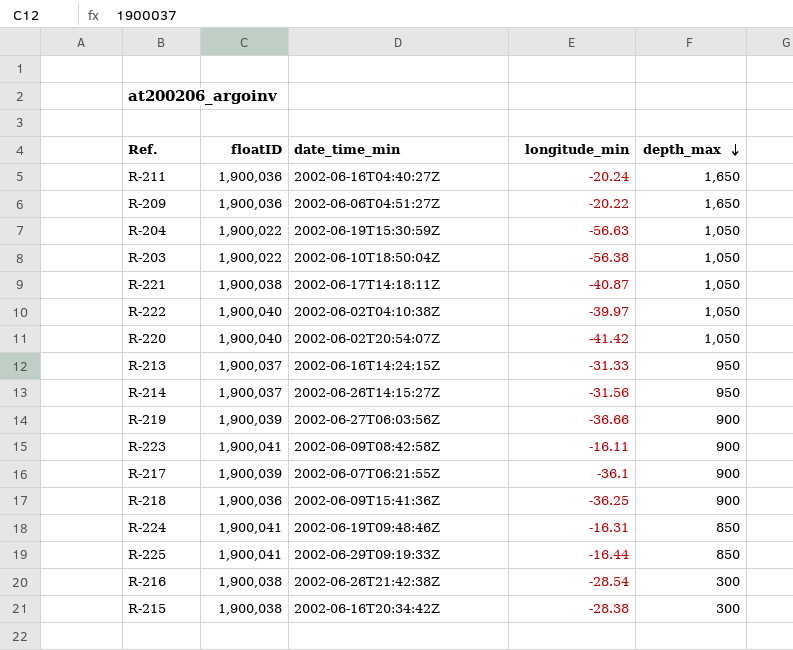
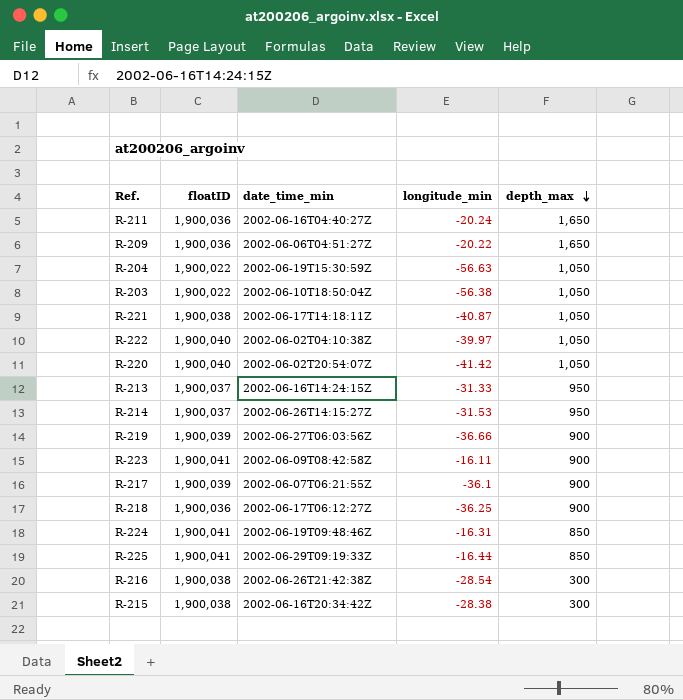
R-214 | longitude_min: -31.56 -> -31.53
R-218 | date_time_min: 2002-06-09T15:41:36Z -> 2002-06-17T06:12:27Z

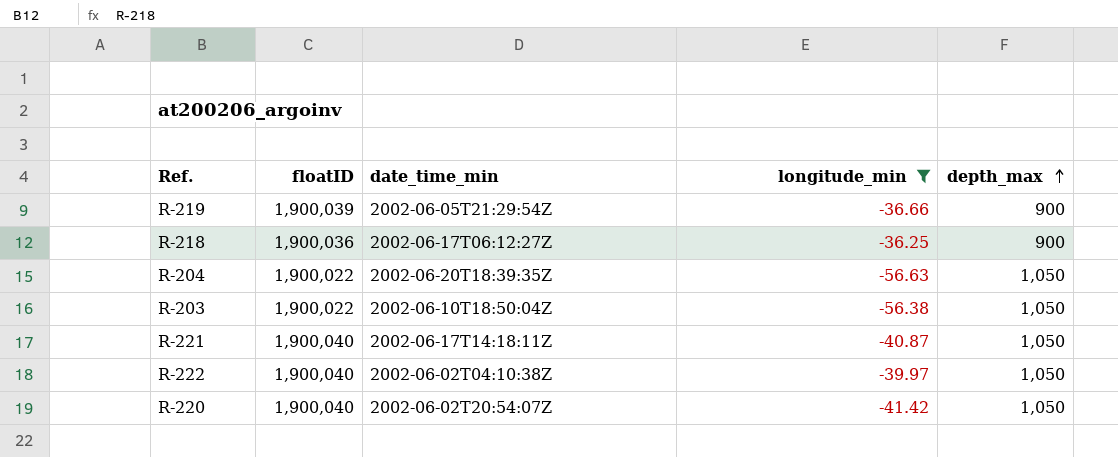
filter: none -> longitude_min <= -36.25
row order: depth_max descending -> depth_max ascending
R-219 | date_time_min: 2002-06-27T06:03:56Z -> 2002-06-05T21:29:54Z
R-204 | date_time_min: 2002-06-19T15:30:59Z -> 2002-06-20T18:39:35Z
R-221 | floatID: 1,900,038 -> 1,900,040

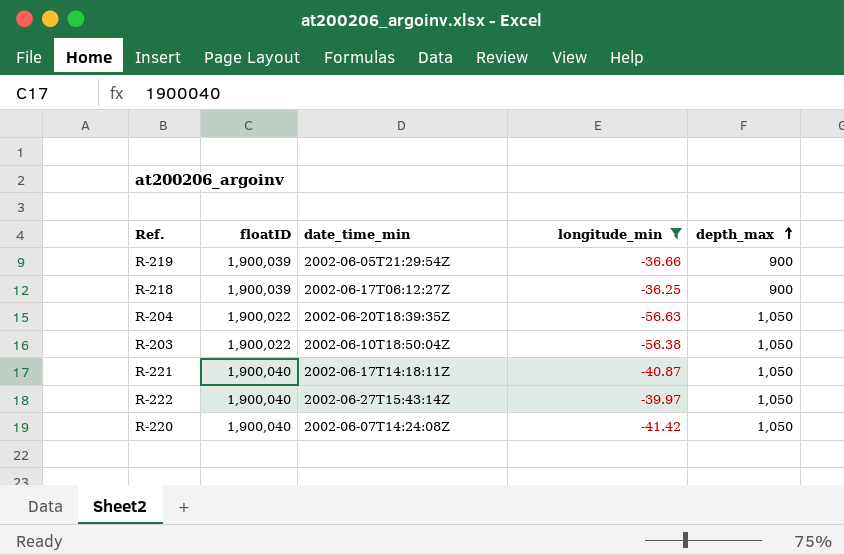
R-218 | floatID: 1,900,036 -> 1,900,039
R-222 | date_time_min: 2002-06-02T04:10:38Z -> 2002-06-27T15:43:14Z
R-220 | date_time_min: 2002-06-02T20:54:07Z -> 2002-06-07T14:24:08Z

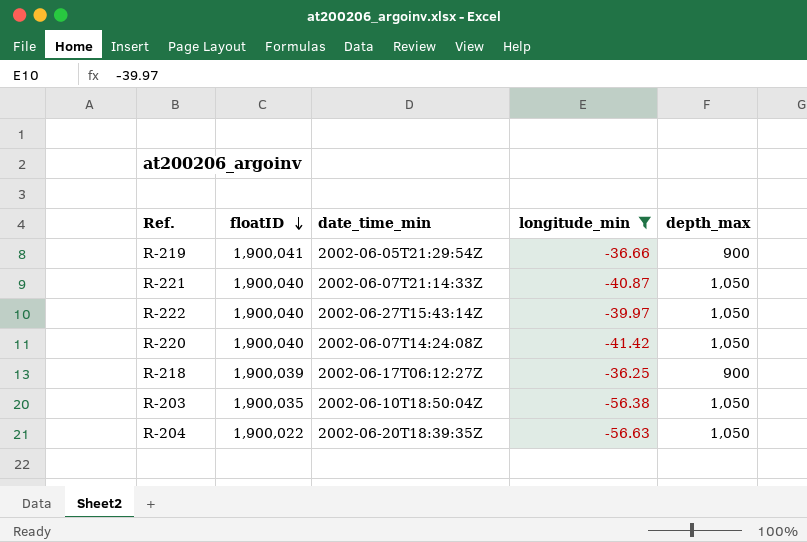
row order: depth_max ascending -> floatID descending
R-219 | floatID: 1,900,039 -> 1,900,041
R-221 | date_time_min: 2002-06-17T14:18:11Z -> 2002-06-07T21:14:33Z
R-203 | floatID: 1,900,022 -> 1,900,035

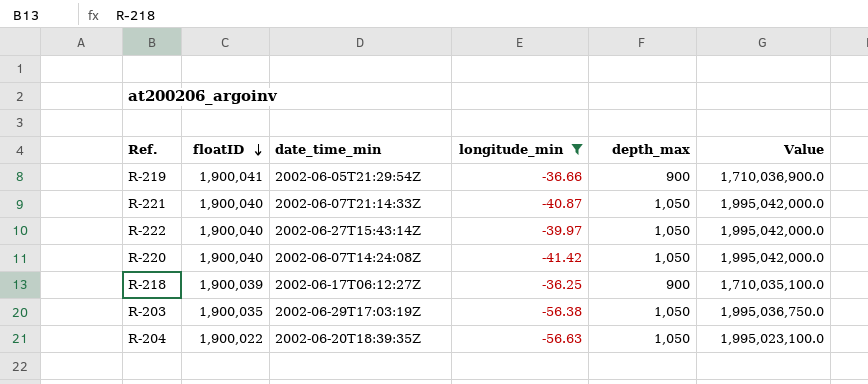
column Value | formula: none -> [floatID] * [depth_max]
R-203 | date_time_min: 2002-06-10T18:50:04Z -> 2002-06-29T17:03:19Z

